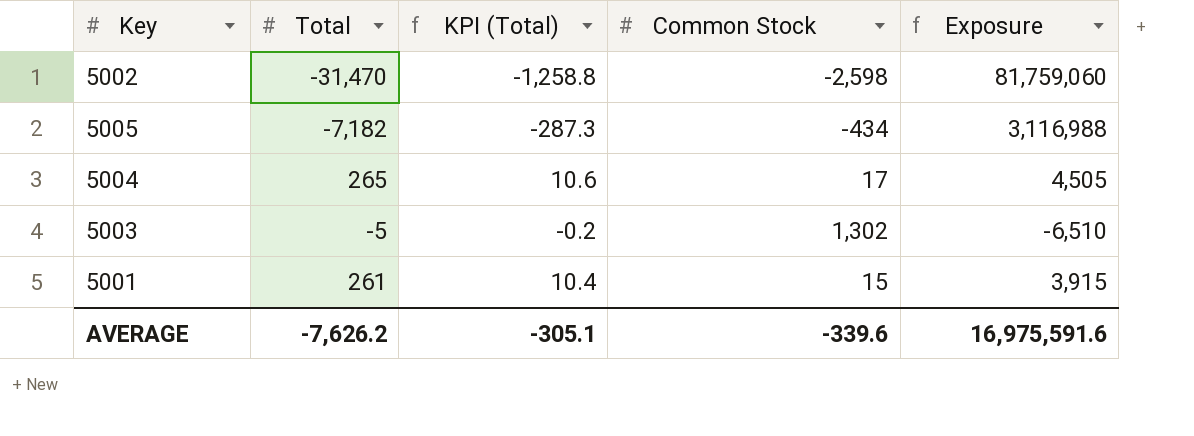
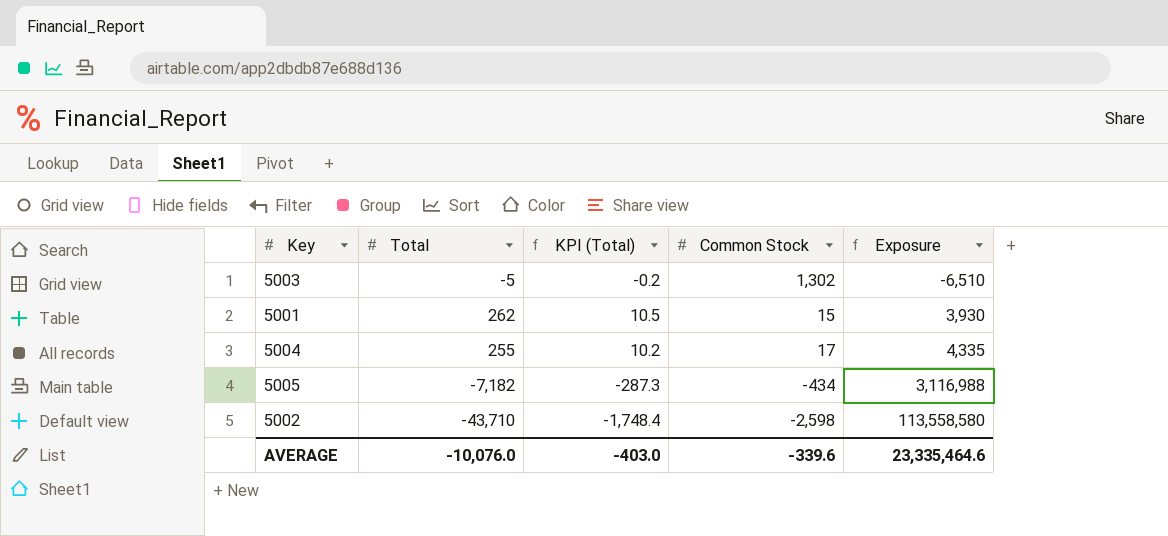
row order: none -> Exposure ascending
5001 | Total: 261 -> 262
5001 | KPI (Total): 10.4 -> 10.5
5001 | Exposure: 3,915 -> 3,930
5004 | Total: 265 -> 255
5004 | KPI (Total): 10.6 -> 10.2
5004 | Exposure: 4,505 -> 4,335
5002 | Total: -31,470 -> -43,710
5002 | KPI (Total): -1,258.8 -> -1,748.4
5002 | Exposure: 81,759,060 -> 113,558,580
AVERAGE | Total: -7,626.2 -> -10,076.0
AVERAGE | KPI (Total): -305.1 -> -403.0
AVERAGE | Exposure: 16,975,591.6 -> 23,335,464.6

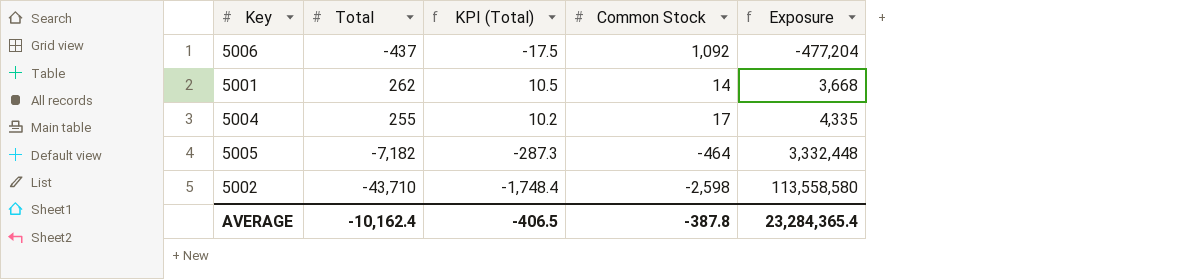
row 5003: -5 | -0.2 | 1,302 | -6,510 -> none
row 5006: none -> -437 | -17.5 | 1,092 | -477,204
5001 | Common Stock: 15 -> 14
5001 | Exposure: 3,930 -> 3,668
5005 | Common Stock: -434 -> -464
5005 | Exposure: 3,116,988 -> 3,332,448
AVERAGE | Total: -10,076.0 -> -10,162.4
AVERAGE | KPI (Total): -403.0 -> -406.5
AVERAGE | Common Stock: -339.6 -> -387.8
AVERAGE | Exposure: 23,335,464.6 -> 23,284,365.4

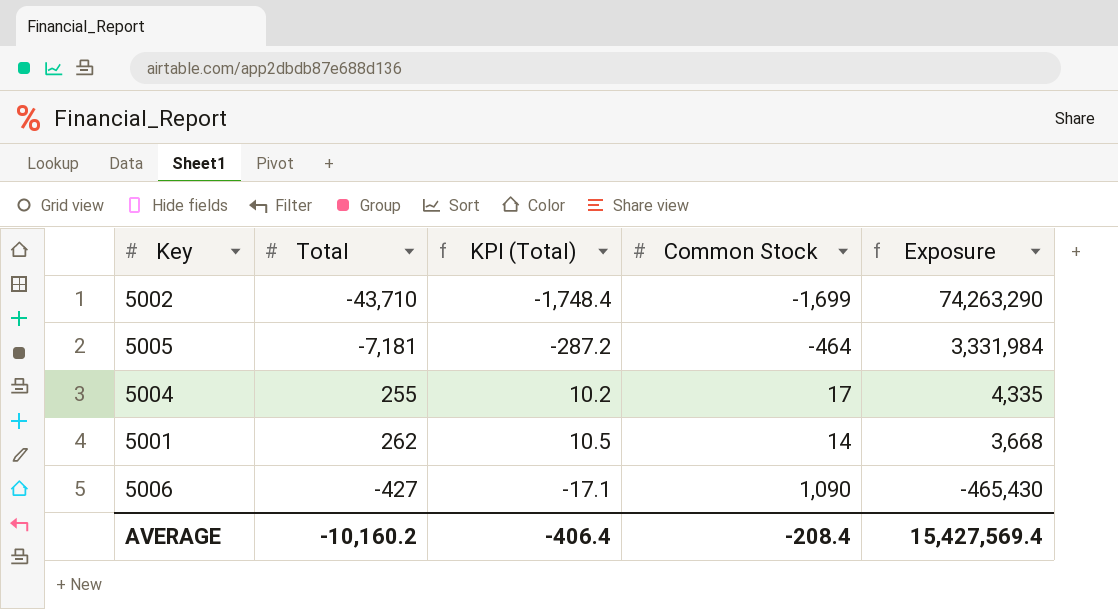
row order: Exposure ascending -> Exposure descending
5002 | Common Stock: -2,598 -> -1,699
5002 | Exposure: 113,558,580 -> 74,263,290
5005 | Total: -7,182 -> -7,181
5005 | KPI (Total): -287.3 -> -287.2
5005 | Exposure: 3,332,448 -> 3,331,984
5006 | Total: -437 -> -427
5006 | KPI (Total): -17.5 -> -17.1
5006 | Common Stock: 1,092 -> 1,090
5006 | Exposure: -477,204 -> -465,430
AVERAGE | Total: -10,162.4 -> -10,160.2
AVERAGE | KPI (Total): -406.5 -> -406.4
AVERAGE | Common Stock: -387.8 -> -208.4
AVERAGE | Exposure: 23,284,365.4 -> 15,427,569.4

